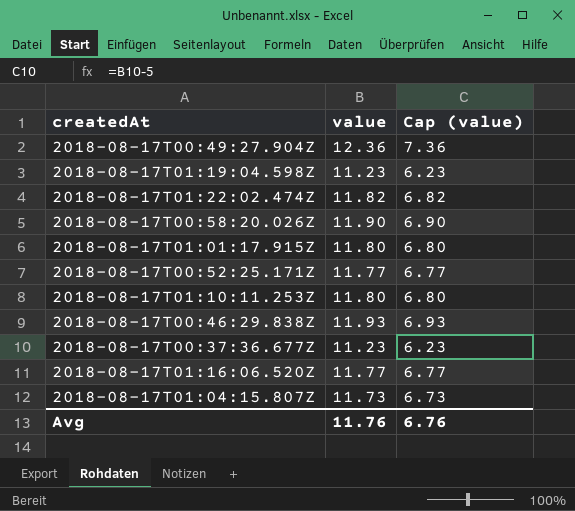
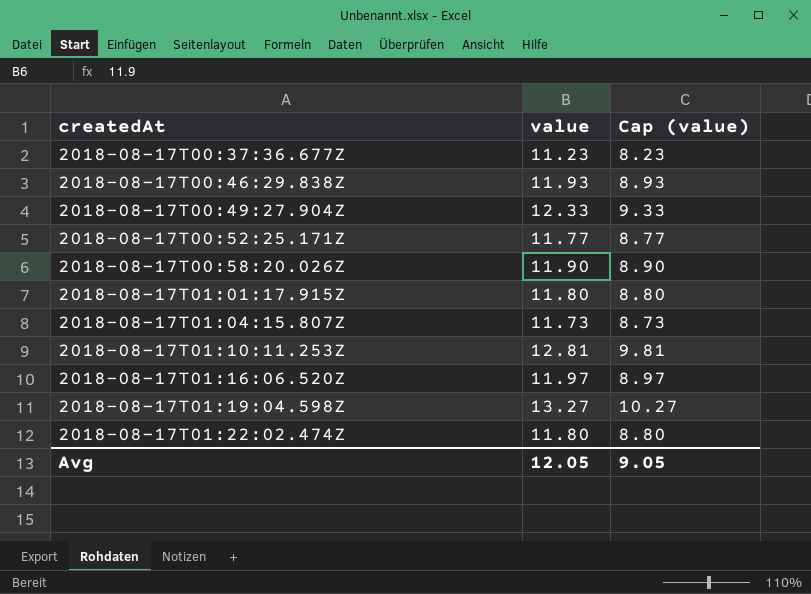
row order: none -> createdAt ascending
column Cap (value) | formula: [value] - 5 -> [value] - 3
2018-08-17T00:49:27.904Z | value: 12.36 -> 12.33
2018-08-17T01:10:11.253Z | value: 11.80 -> 12.81
2018-08-17T01:16:06.520Z | value: 11.77 -> 11.97
2018-08-17T01:19:04.598Z | value: 11.23 -> 13.27
2018-08-17T01:22:02.474Z | value: 11.82 -> 11.80
Avg | value: 11.76 -> 12.05
Avg | Cap (value): 6.76 -> 9.05

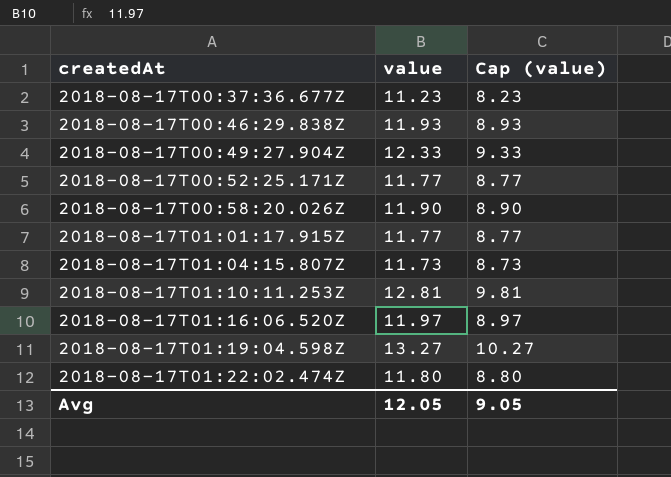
2018-08-17T01:01:17.915Z | value: 11.80 -> 11.77
2018-08-17T01:01:17.915Z | Cap (value): 8.80 -> 8.77

